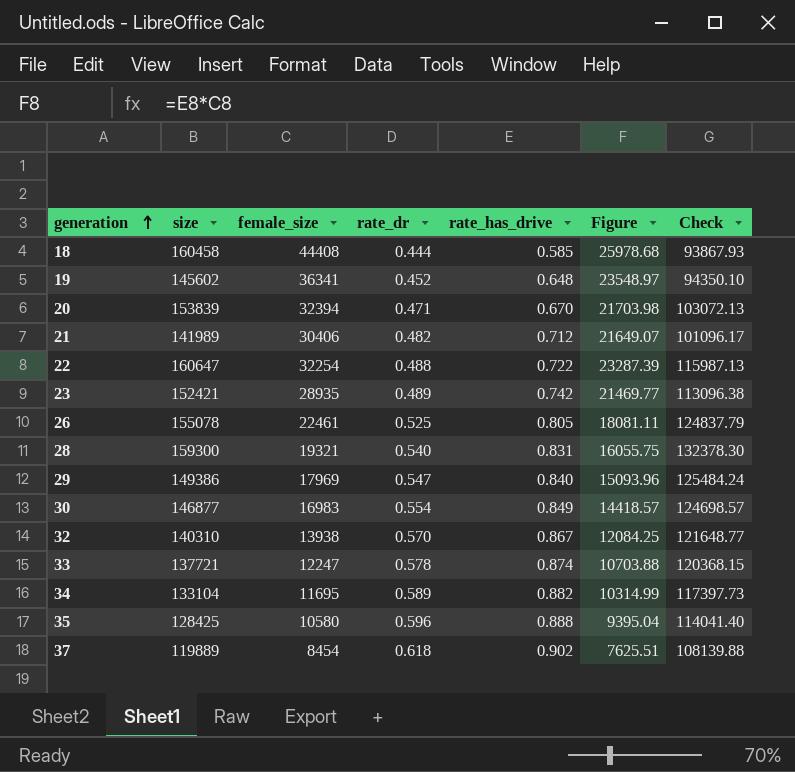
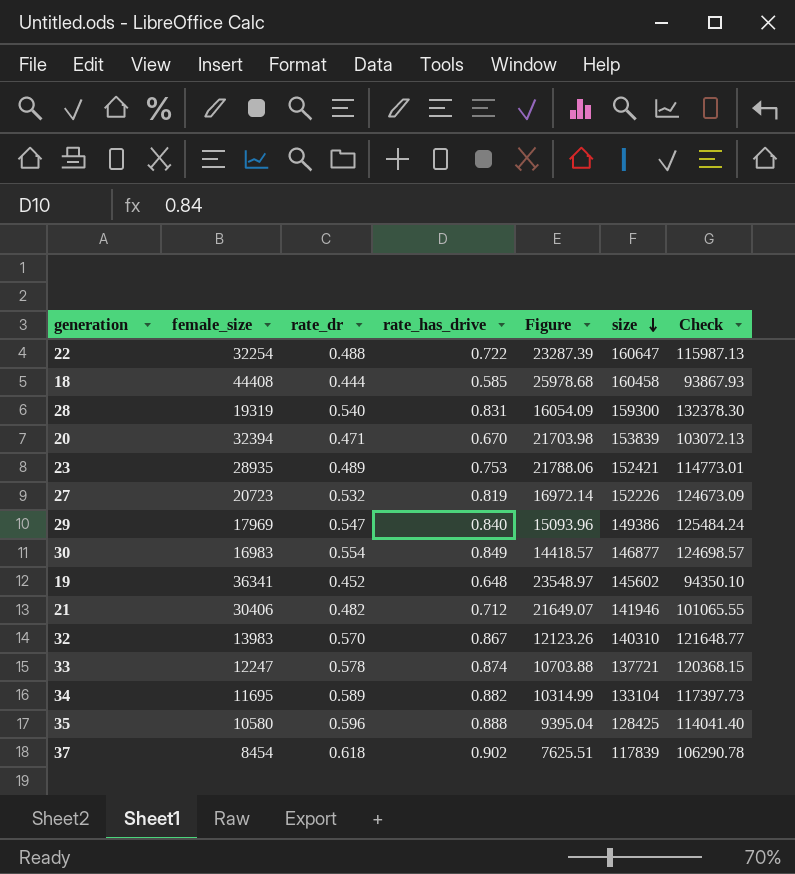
row order: generation ascending -> size descending
column size | position: 2 -> 6
row 26: 155078 | 22461 | 0.525 | 0.805 | 18081.11 | 124837.79 -> none
28 | female_size: 19321 -> 19319
28 | Figure: 16055.75 -> 16054.09
23 | rate_has_drive: 0.742 -> 0.753
23 | Figure: 21469.77 -> 21788.06
23 | Check: 113096.38 -> 114773.01
row 27: none -> 20723 | 0.532 | 0.819 | 16972.14 | 152226 | 124673.09
21 | size: 141989 -> 141946
21 | Check: 101096.17 -> 101065.55
32 | female_size: 13938 -> 13983
32 | Figure: 12084.25 -> 12123.26
37 | size: 119889 -> 117839
37 | Check: 108139.88 -> 106290.78

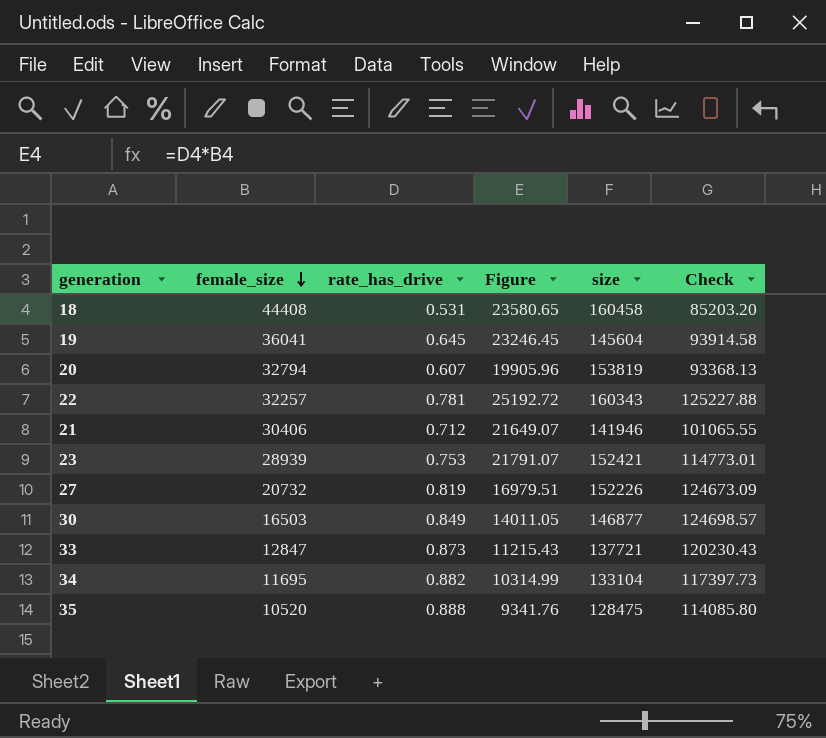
row order: size descending -> female_size descending
column rate_dr | position: 3 -> none
row 28: 19319 | 0.540 | 0.831 | 16054.09 | 159300 | 132378.30 -> none
row 29: 17969 | 0.547 | 0.840 | 15093.96 | 149386 | 125484.24 -> none
row 32: 13983 | 0.570 | 0.867 | 12123.26 | 140310 | 121648.77 -> none
row 37: 8454 | 0.618 | 0.902 | 7625.51 | 117839 | 106290.78 -> none
18 | rate_has_drive: 0.585 -> 0.531
18 | Figure: 25978.68 -> 23580.65
18 | Check: 93867.93 -> 85203.20
19 | female_size: 36341 -> 36041
19 | rate_has_drive: 0.648 -> 0.645
19 | Figure: 23548.97 -> 23246.45
19 | size: 145602 -> 145604
19 | Check: 94350.10 -> 93914.58
20 | female_size: 32394 -> 32794
20 | rate_has_drive: 0.670 -> 0.607
20 | Figure: 21703.98 -> 19905.96
20 | size: 153839 -> 153819
20 | Check: 103072.13 -> 93368.13
22 | female_size: 32254 -> 32257
22 | rate_has_drive: 0.722 -> 0.781
22 | Figure: 23287.39 -> 25192.72
22 | size: 160647 -> 160343
22 | Check: 115987.13 -> 125227.88
23 | female_size: 28935 -> 28939
23 | Figure: 21788.06 -> 21791.07
27 | female_size: 20723 -> 20732
27 | Figure: 16972.14 -> 16979.51
30 | female_size: 16983 -> 16503
30 | Figure: 14418.57 -> 14011.05
33 | female_size: 12247 -> 12847
33 | rate_has_drive: 0.874 -> 0.873
33 | Figure: 10703.88 -> 11215.43
33 | Check: 120368.15 -> 120230.43
35 | female_size: 10580 -> 10520
35 | Figure: 9395.04 -> 9341.76
35 | size: 128425 -> 128475
35 | Check: 114041.40 -> 114085.80

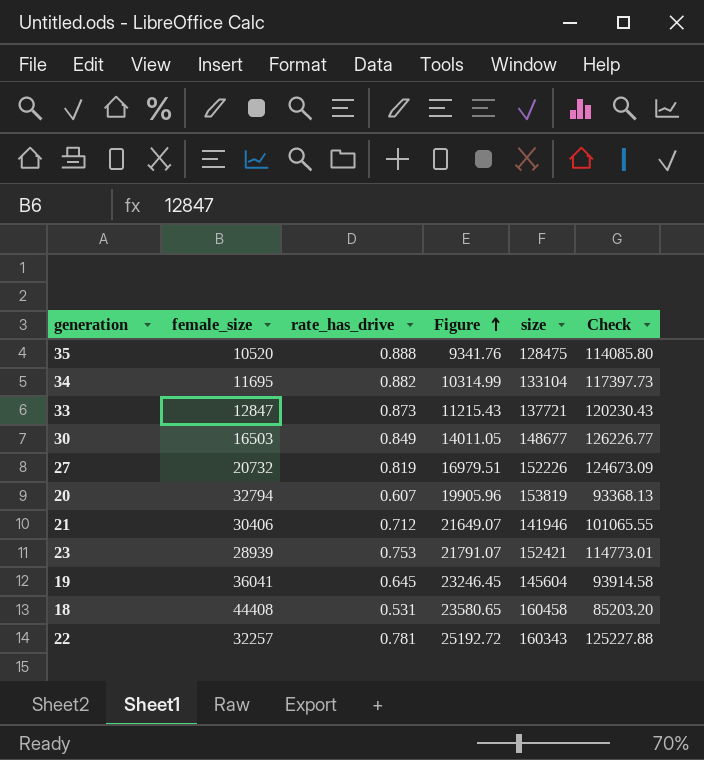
row order: female_size descending -> Figure ascending
30 | size: 146877 -> 148677
30 | Check: 124698.57 -> 126226.77

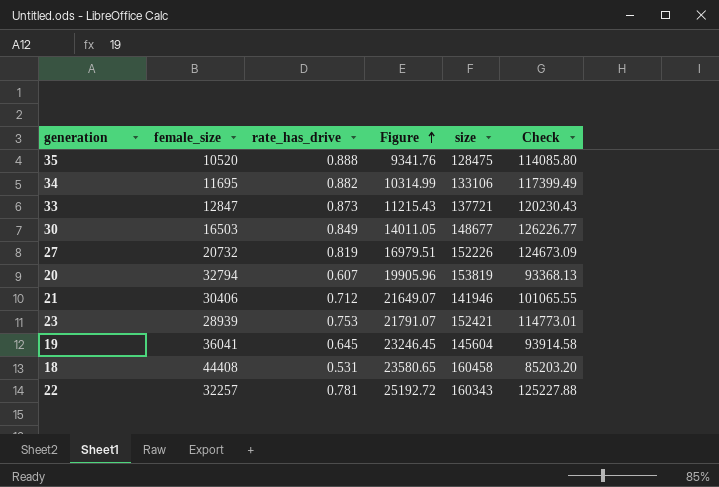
34 | size: 133104 -> 133106
34 | Check: 117397.73 -> 117399.49

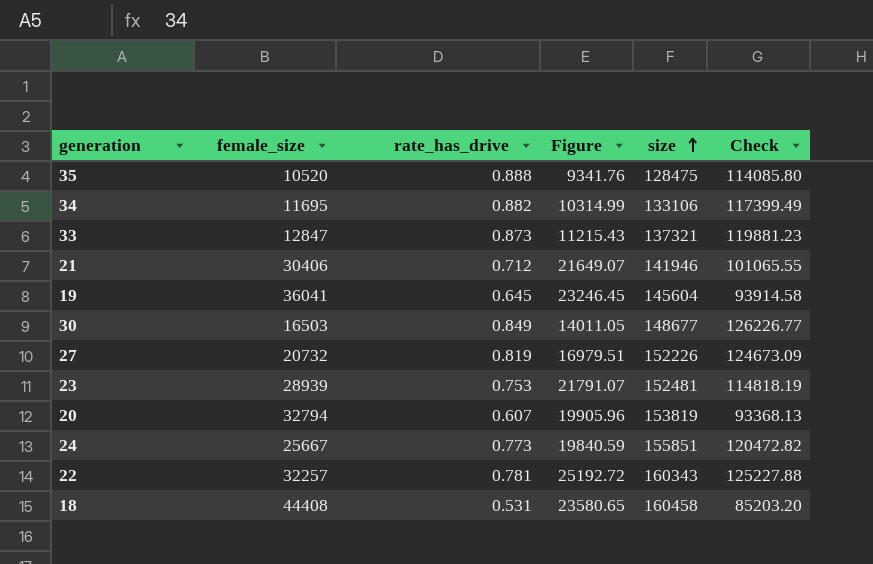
row order: Figure ascending -> size ascending
33 | size: 137721 -> 137321
33 | Check: 120230.43 -> 119881.23
23 | size: 152421 -> 152481
23 | Check: 114773.01 -> 114818.19
row 24: none -> 25667 | 0.773 | 19840.59 | 155851 | 120472.82

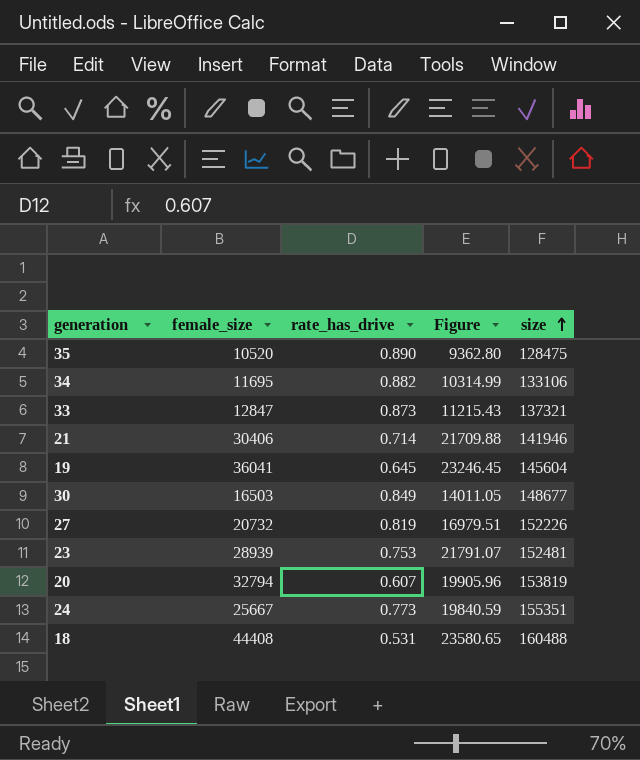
column Check | formula: [rate_has_drive] * [size] -> none
row 22: 32257 | 0.781 | 25192.72 | 160343 | 125227.88 -> none
35 | rate_has_drive: 0.888 -> 0.890
35 | Figure: 9341.76 -> 9362.80
21 | rate_has_drive: 0.712 -> 0.714
21 | Figure: 21649.07 -> 21709.88
24 | size: 155851 -> 155351
18 | size: 160458 -> 160488

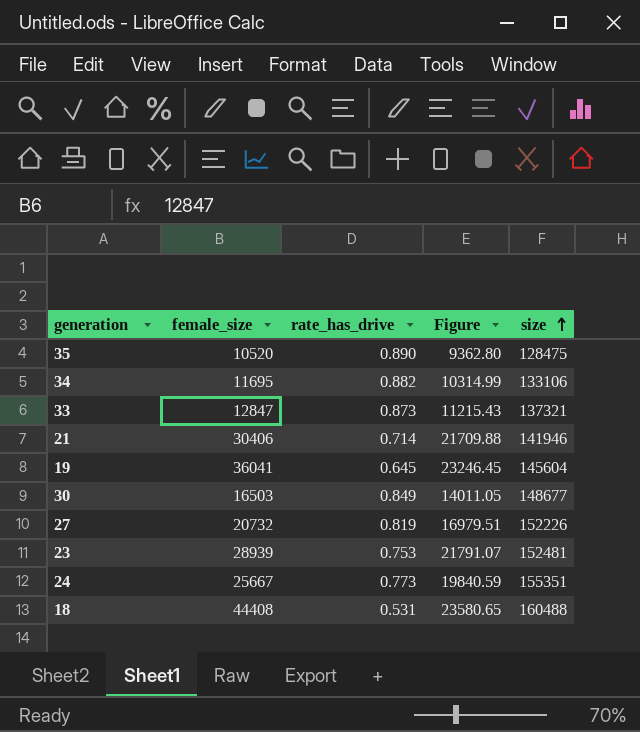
row 20: 32794 | 0.607 | 19905.96 | 153819 -> none

